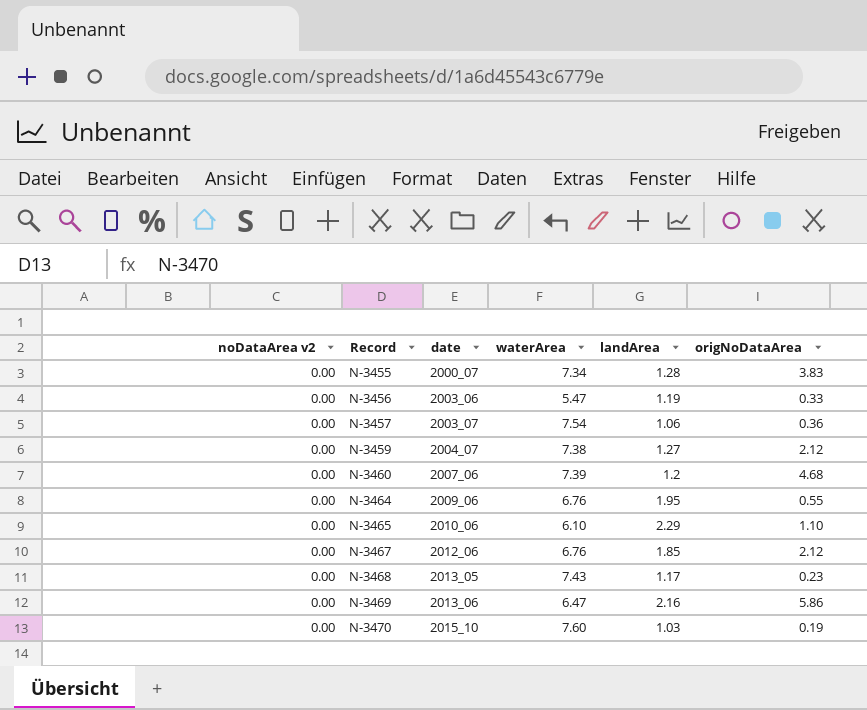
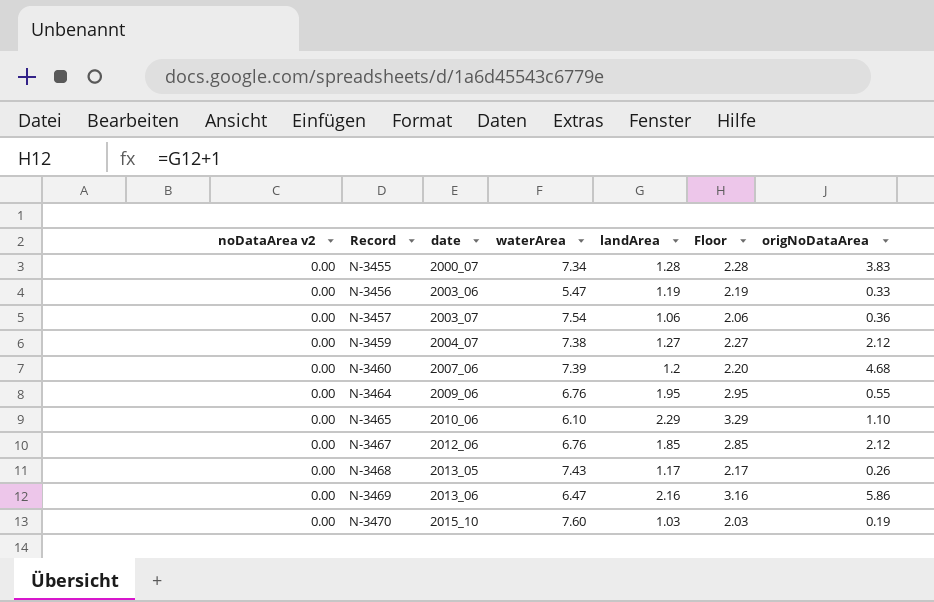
column Floor | formula: none -> [landArea] + 1
N-3468 | origNoDataArea: 0.23 -> 0.26

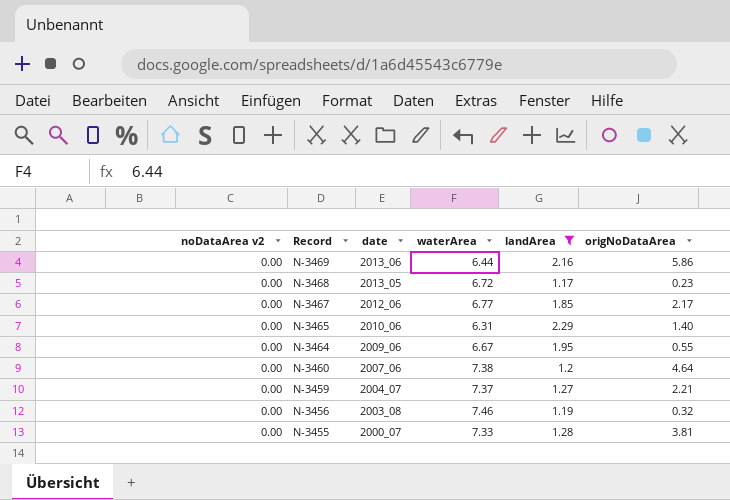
filter: none -> landArea >= 1.17
row order: Record ascending -> Record descending
column Floor | formula: [landArea] + 1 -> none
N-3469 | waterArea: 6.47 -> 6.44
N-3468 | waterArea: 7.43 -> 6.72
N-3468 | origNoDataArea: 0.26 -> 0.23
N-3467 | waterArea: 6.76 -> 6.77
N-3467 | origNoDataArea: 2.12 -> 2.17
N-3465 | waterArea: 6.10 -> 6.31
N-3465 | origNoDataArea: 1.10 -> 1.40
N-3464 | waterArea: 6.76 -> 6.67
N-3460 | waterArea: 7.39 -> 7.38
N-3460 | origNoDataArea: 4.68 -> 4.64
N-3459 | waterArea: 7.38 -> 7.37
N-3459 | origNoDataArea: 2.12 -> 2.21
N-3456 | date: 2003_06 -> 2003_08
N-3456 | waterArea: 5.47 -> 7.46
N-3456 | origNoDataArea: 0.33 -> 0.32
N-3455 | waterArea: 7.34 -> 7.33
N-3455 | origNoDataArea: 3.83 -> 3.81

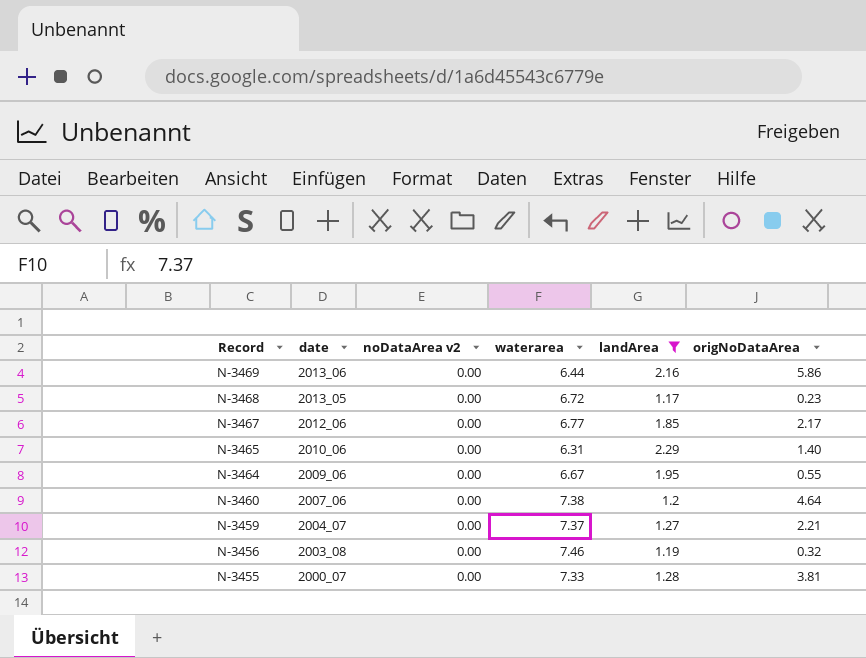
column noDataArea v2 | position: 1 -> 3
column name: waterArea -> waterarea

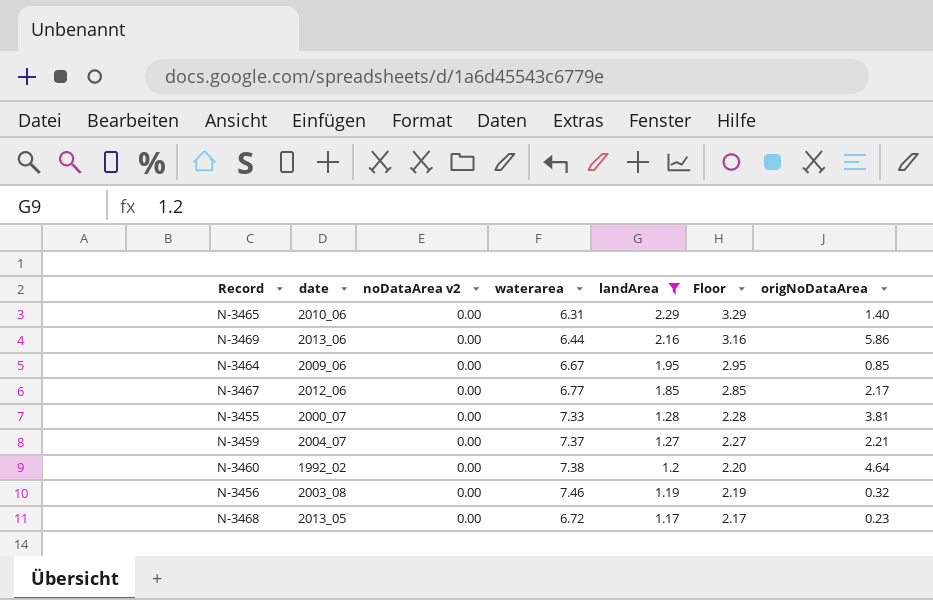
row order: Record descending -> landArea descending
column Floor | formula: none -> [landArea] + 1
N-3464 | origNoDataArea: 0.55 -> 0.85
N-3460 | date: 2007_06 -> 1992_02

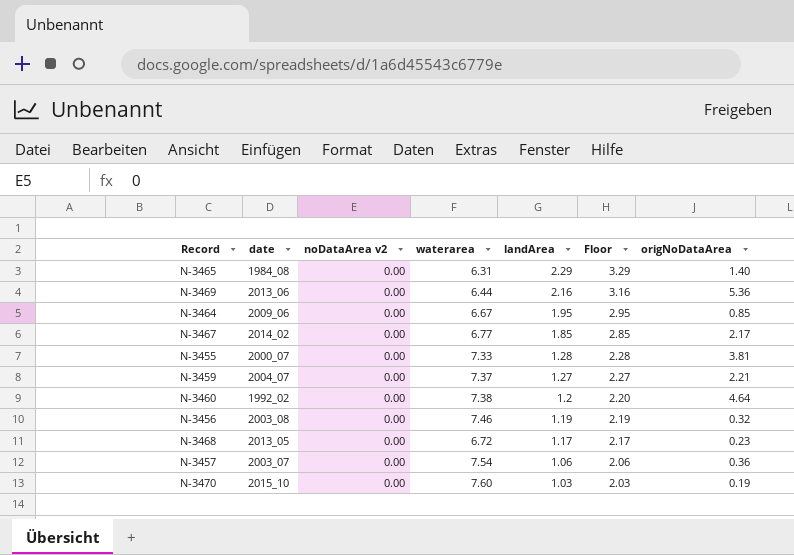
filter: landArea >= 1.17 -> none
N-3465 | date: 2010_06 -> 1984_08
N-3469 | origNoDataArea: 5.86 -> 5.36
N-3467 | date: 2012_06 -> 2014_02

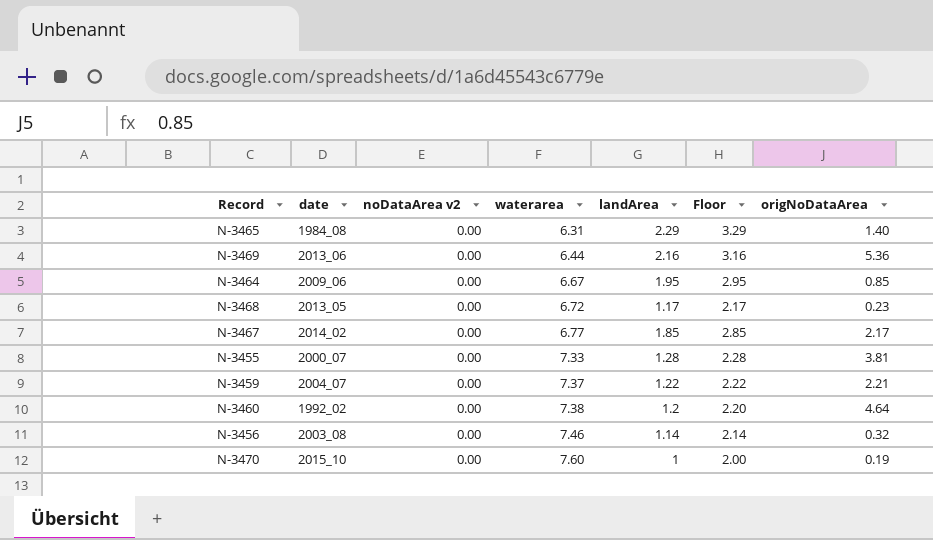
row order: landArea descending -> waterarea ascending
row N-3457: 2003_07 | 0.00 | 7.54 | 1.06 | 2.06 | 0.36 -> none
N-3459 | landArea: 1.27 -> 1.22
N-3459 | Floor: 2.27 -> 2.22
N-3456 | landArea: 1.19 -> 1.14
N-3456 | Floor: 2.19 -> 2.14
N-3470 | landArea: 1.03 -> 1
N-3470 | Floor: 2.03 -> 2.00

